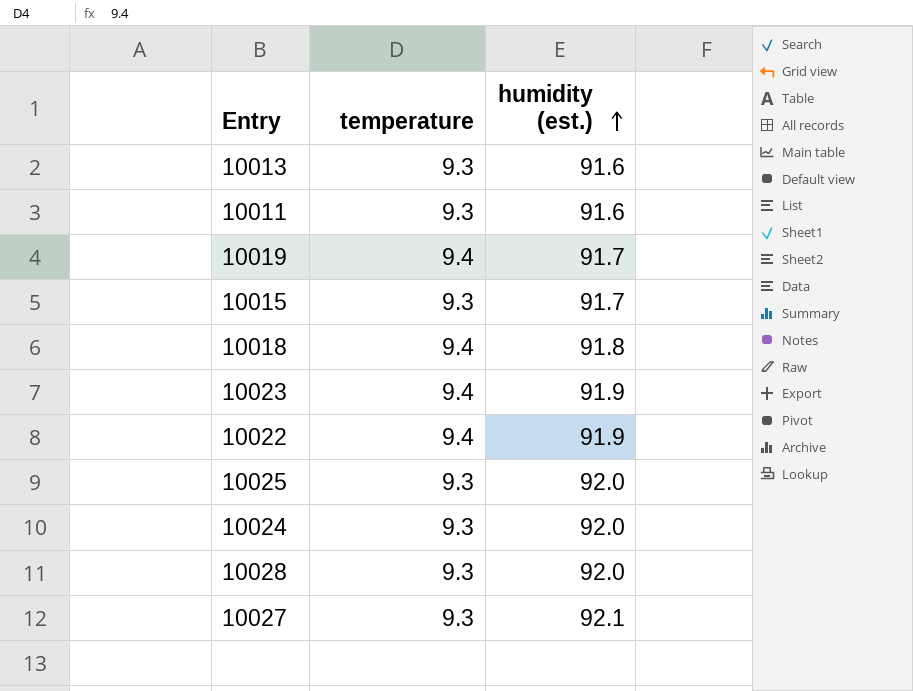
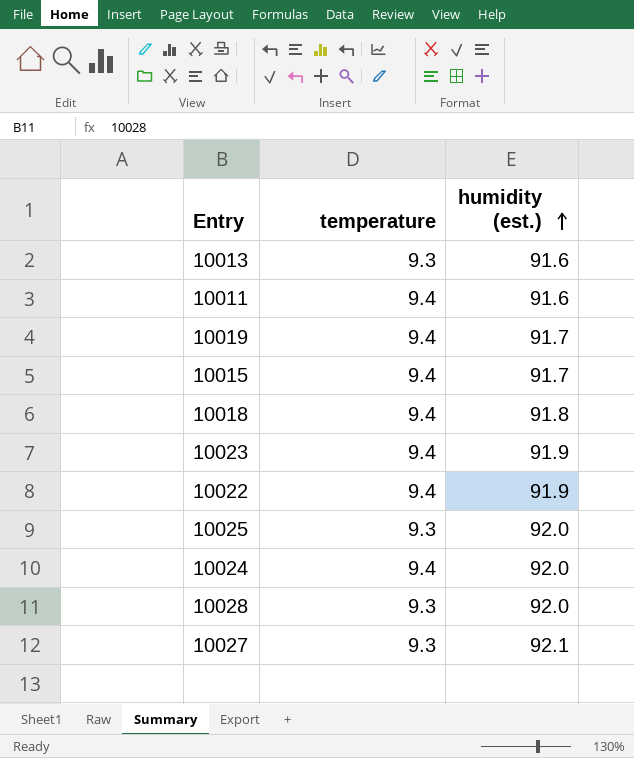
10011 | temperature: 9.3 -> 9.4
10015 | temperature: 9.3 -> 9.4
10024 | temperature: 9.3 -> 9.4

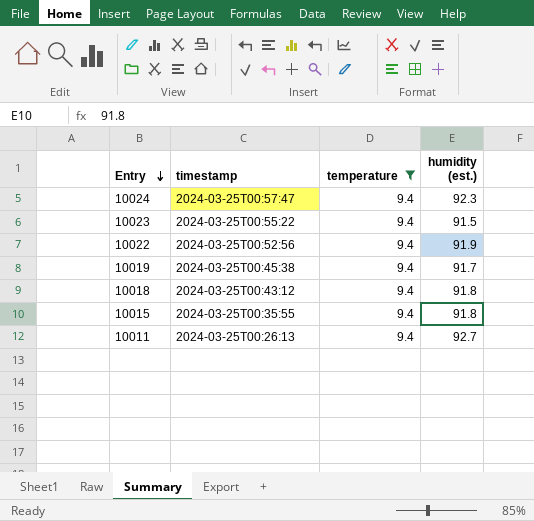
filter: none -> temperature = 9.4
row order: humidity (est.) ascending -> Entry descending
column timestamp | position: none -> 2
10024 | humidity (est.): 92.0 -> 92.3
10023 | humidity (est.): 91.9 -> 91.5
10015 | humidity (est.): 91.7 -> 91.8
10011 | humidity (est.): 91.6 -> 92.7

